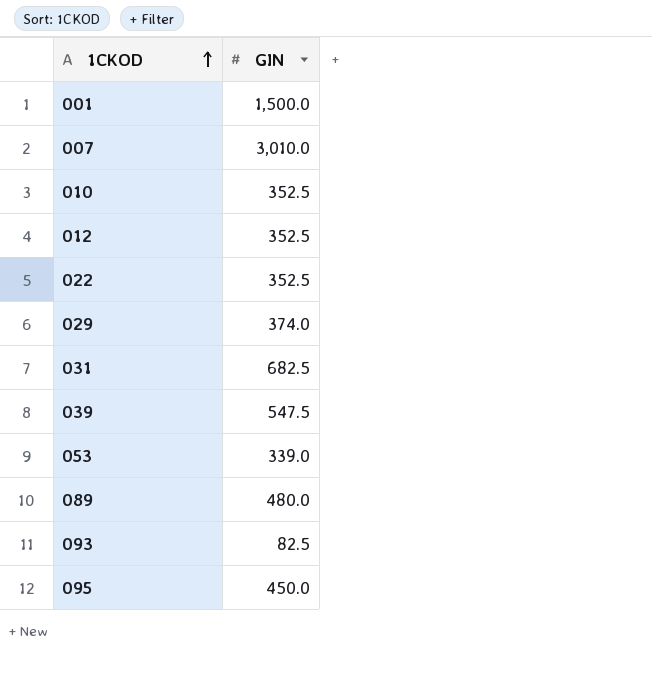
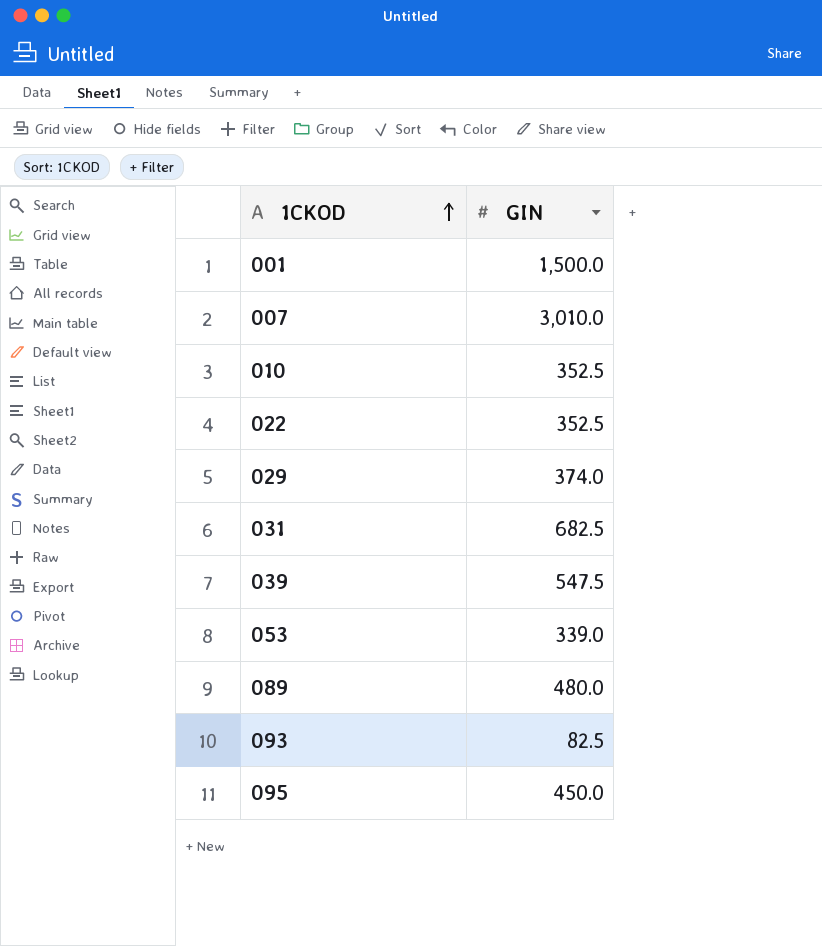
row 012: 352.5 -> none

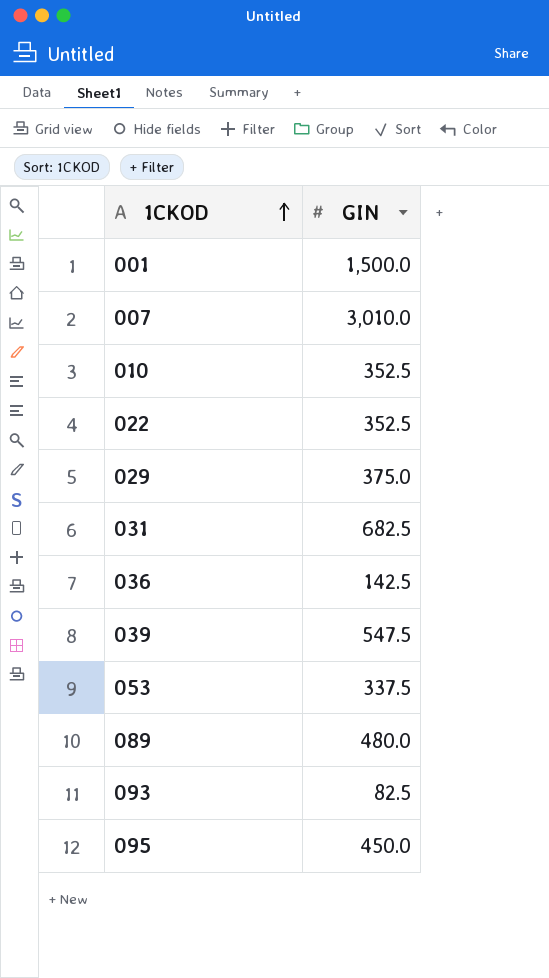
029 | GIN: 374.0 -> 375.0
row 036: none -> 142.5
053 | GIN: 339.0 -> 337.5

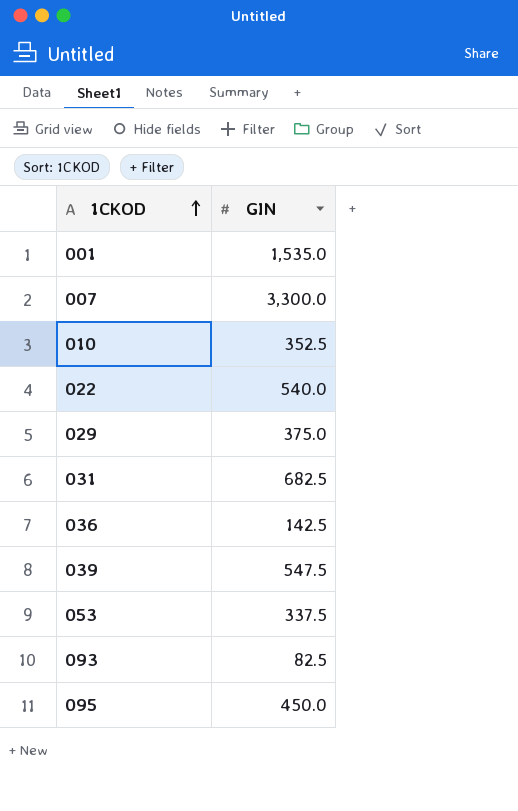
row 089: 480.0 -> none
001 | GIN: 1,500.0 -> 1,535.0
007 | GIN: 3,010.0 -> 3,300.0
022 | GIN: 352.5 -> 540.0

